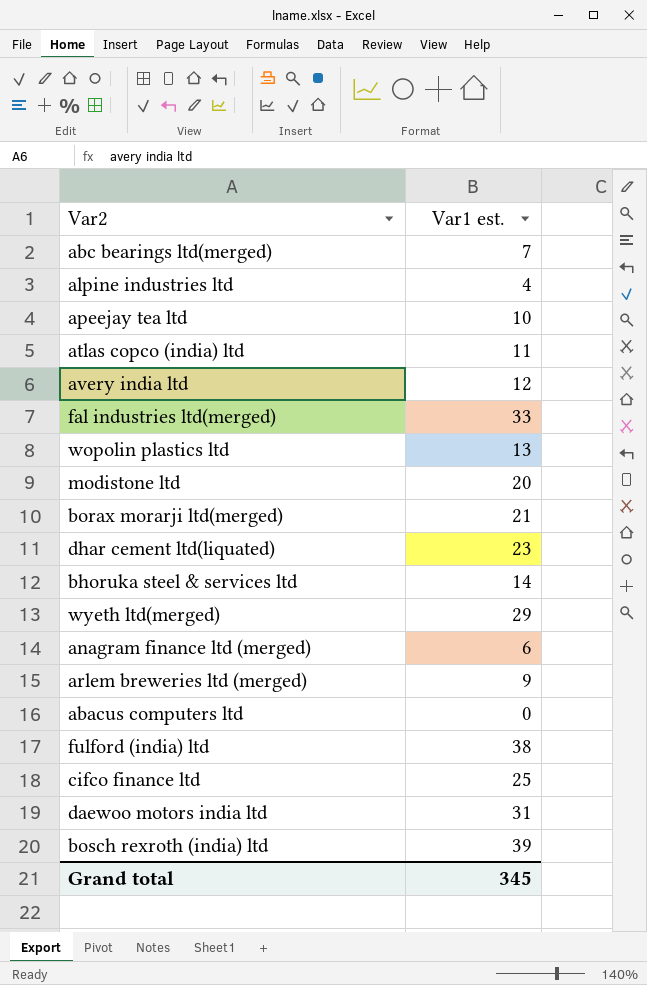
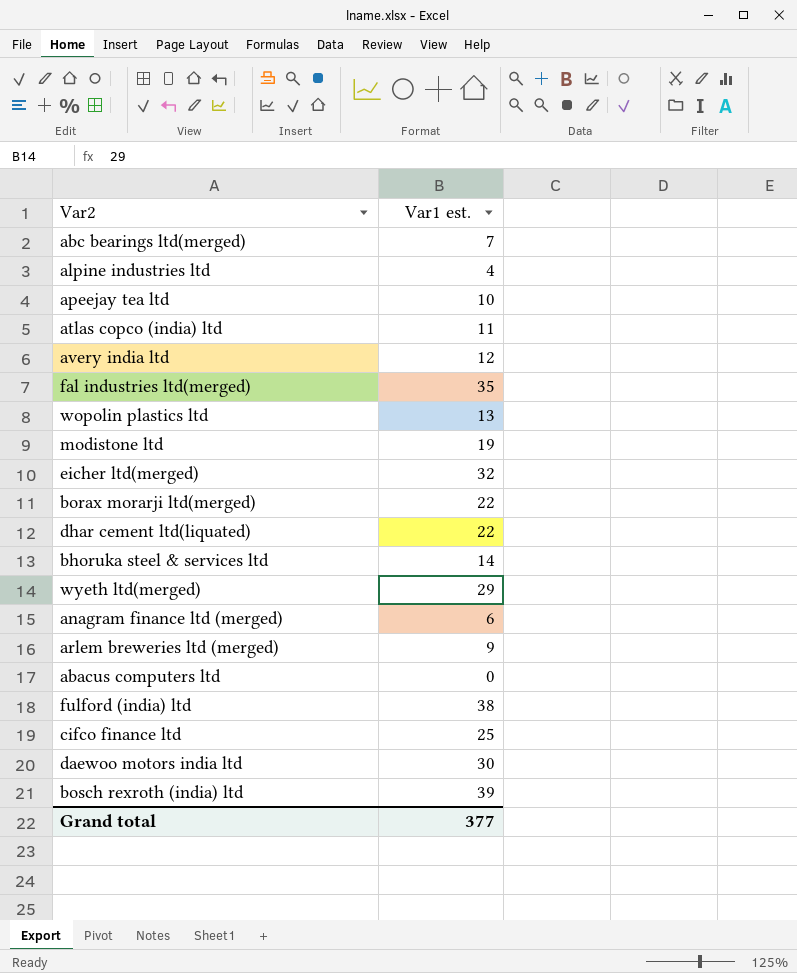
fal industries ltd(merged) | Var1 est.: 33 -> 35
modistone ltd | Var1 est.: 20 -> 19
row eicher ltd(merged): none -> 32
borax morarji ltd(merged) | Var1 est.: 21 -> 22
dhar cement ltd(liquated) | Var1 est.: 23 -> 22
daewoo motors india ltd | Var1 est.: 31 -> 30
Grand total | Var1 est.: 345 -> 377

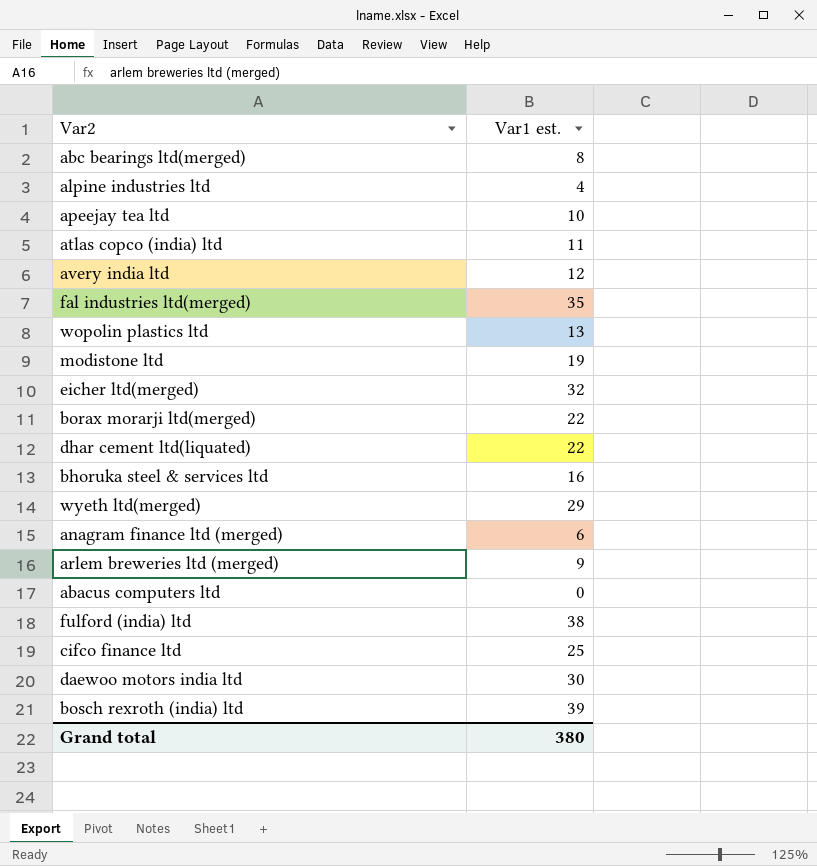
abc bearings ltd(merged) | Var1 est.: 7 -> 8
bhoruka steel & services ltd | Var1 est.: 14 -> 16
Grand total | Var1 est.: 377 -> 380

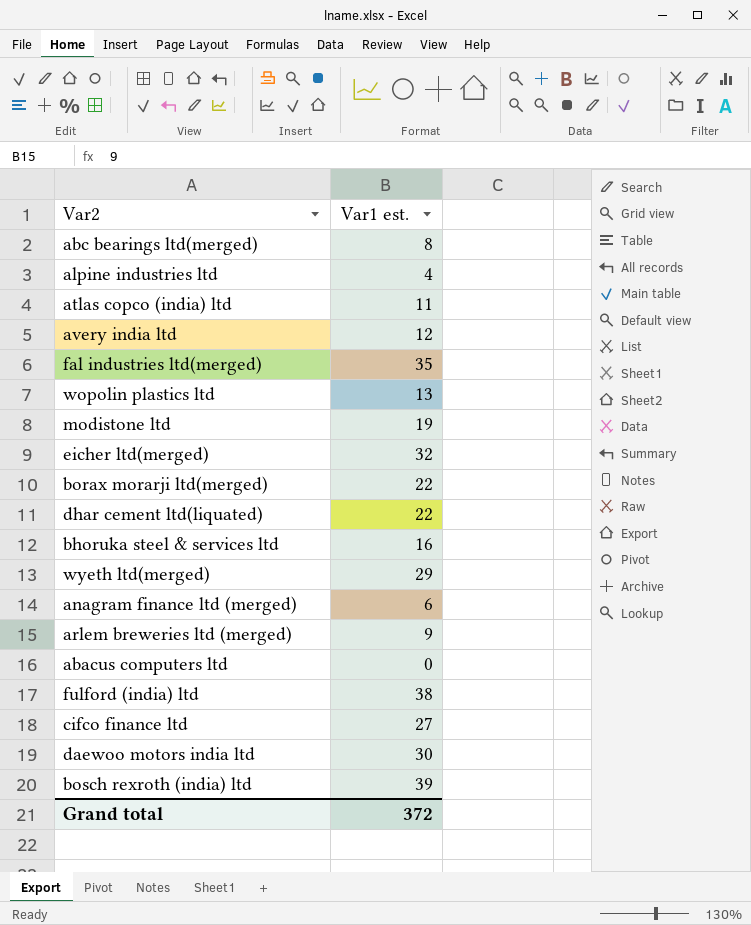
row apeejay tea ltd: 10 -> none
cifco finance ltd | Var1 est.: 25 -> 27
Grand total | Var1 est.: 380 -> 372

